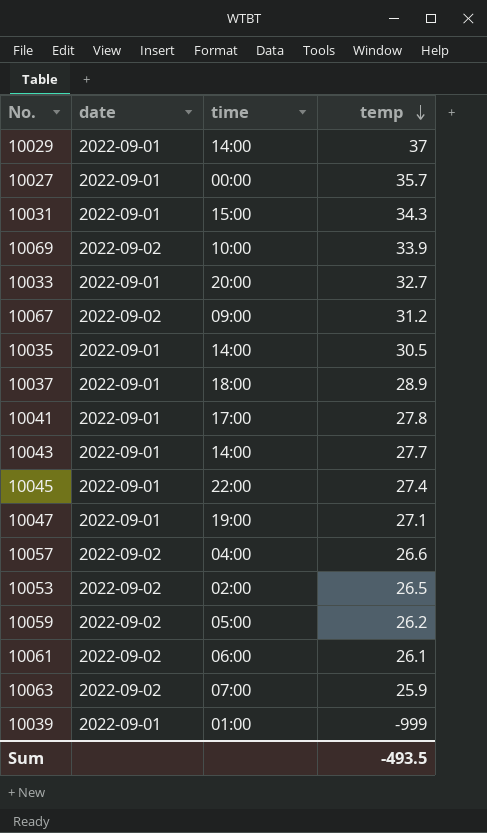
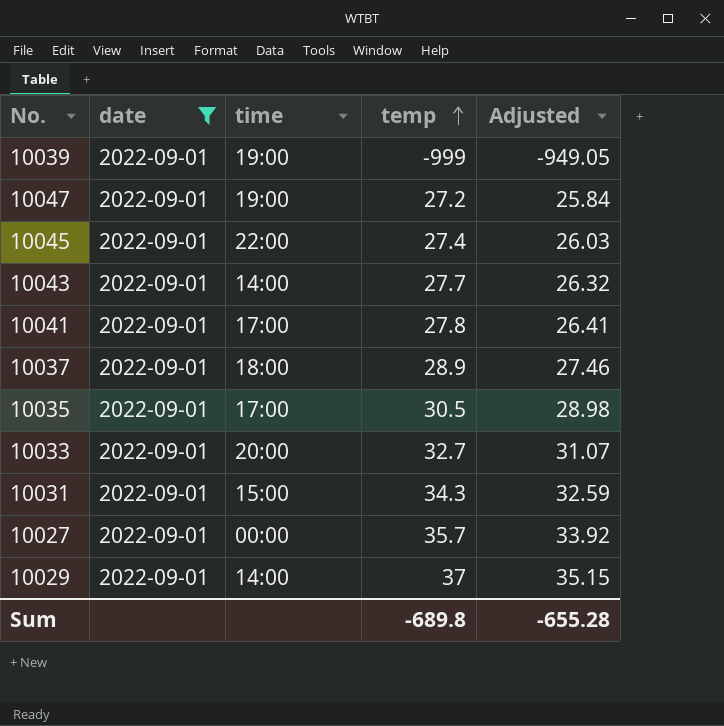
filter: none -> date = 2022-09-01
row order: temp descending -> temp ascending
column Adjusted | formula: none -> [temp] * 0.95
10039 | time: 01:00 -> 19:00
10047 | temp: 27.1 -> 27.2
10035 | time: 14:00 -> 17:00
Sum | temp: -493.5 -> -689.8

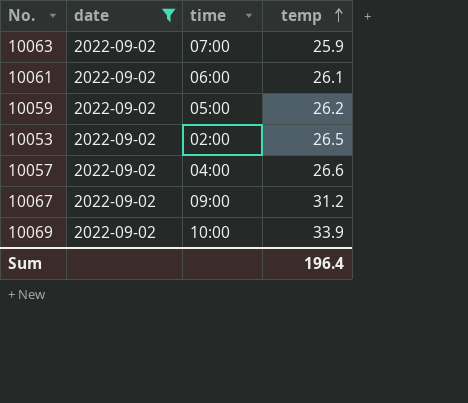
filter: date = 2022-09-01 -> date = 2022-09-02
column Adjusted | formula: [temp] * 0.95 -> none
Sum | temp: -689.8 -> 196.4

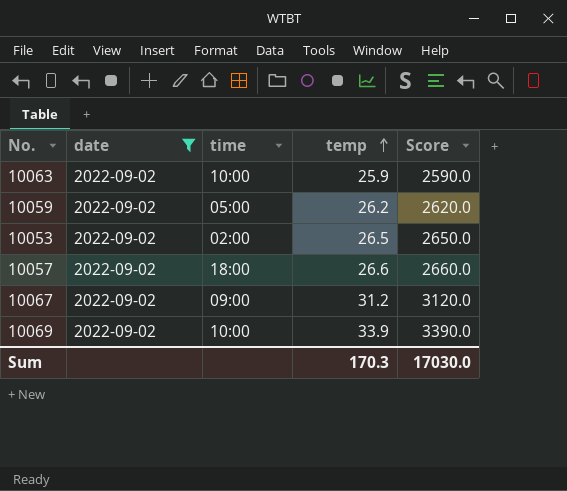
column Score | formula: none -> [temp] * 100
row 10061: 2022-09-02 | 06:00 | 26.1 -> none
10063 | time: 07:00 -> 10:00
10057 | time: 04:00 -> 18:00
Sum | temp: 196.4 -> 170.3

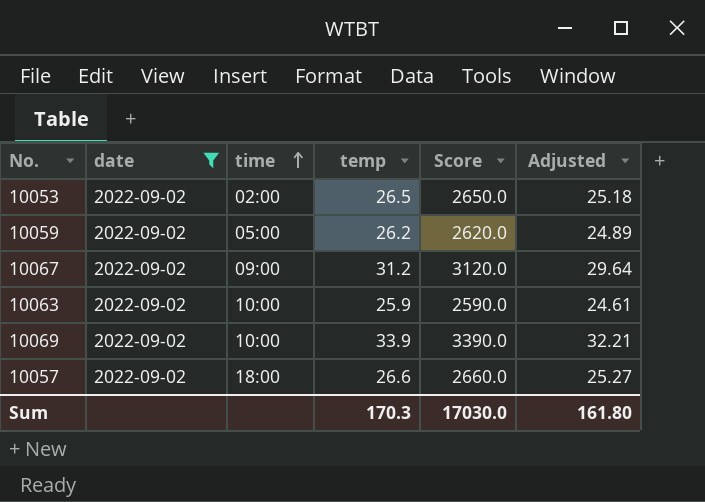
row order: temp ascending -> time ascending
column Adjusted | formula: none -> [temp] * 0.95

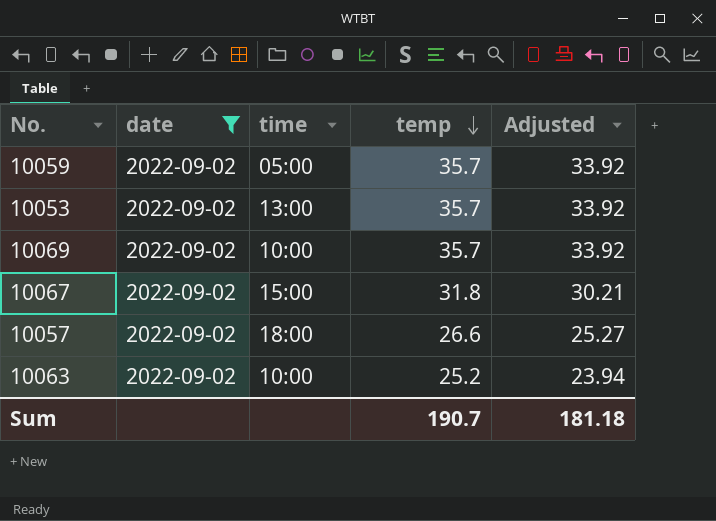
row order: time ascending -> temp descending
column Score | formula: [temp] * 100 -> none
10059 | temp: 26.2 -> 35.7
10059 | Adjusted: 24.89 -> 33.92
10053 | time: 02:00 -> 13:00
10053 | temp: 26.5 -> 35.7
10053 | Adjusted: 25.18 -> 33.92
10069 | temp: 33.9 -> 35.7
10069 | Adjusted: 32.21 -> 33.92
10067 | time: 09:00 -> 15:00
10067 | temp: 31.2 -> 31.8
10067 | Adjusted: 29.64 -> 30.21
10063 | temp: 25.9 -> 25.2
10063 | Adjusted: 24.61 -> 23.94
Sum | temp: 170.3 -> 190.7
Sum | Adjusted: 161.80 -> 181.18

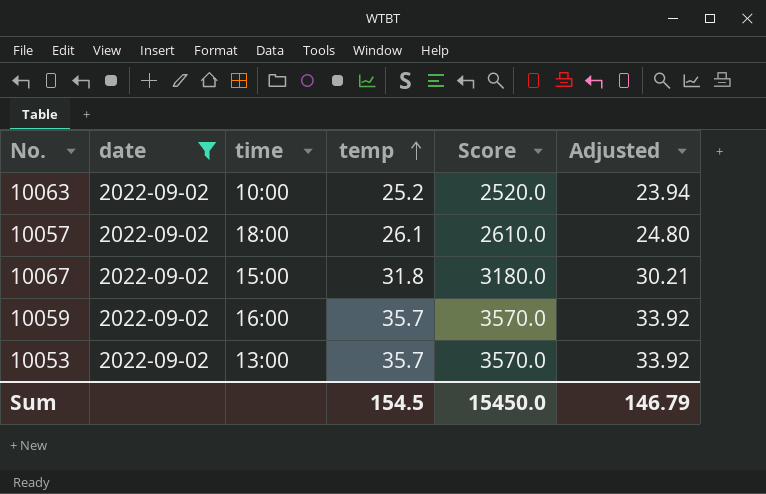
row order: temp descending -> temp ascending
column Score | formula: none -> [temp] * 100
row 10069: 2022-09-02 | 10:00 | 35.7 | 33.92 -> none
10057 | temp: 26.6 -> 26.1
10057 | Adjusted: 25.27 -> 24.80
10059 | time: 05:00 -> 16:00
Sum | temp: 190.7 -> 154.5
Sum | Adjusted: 181.18 -> 146.79

